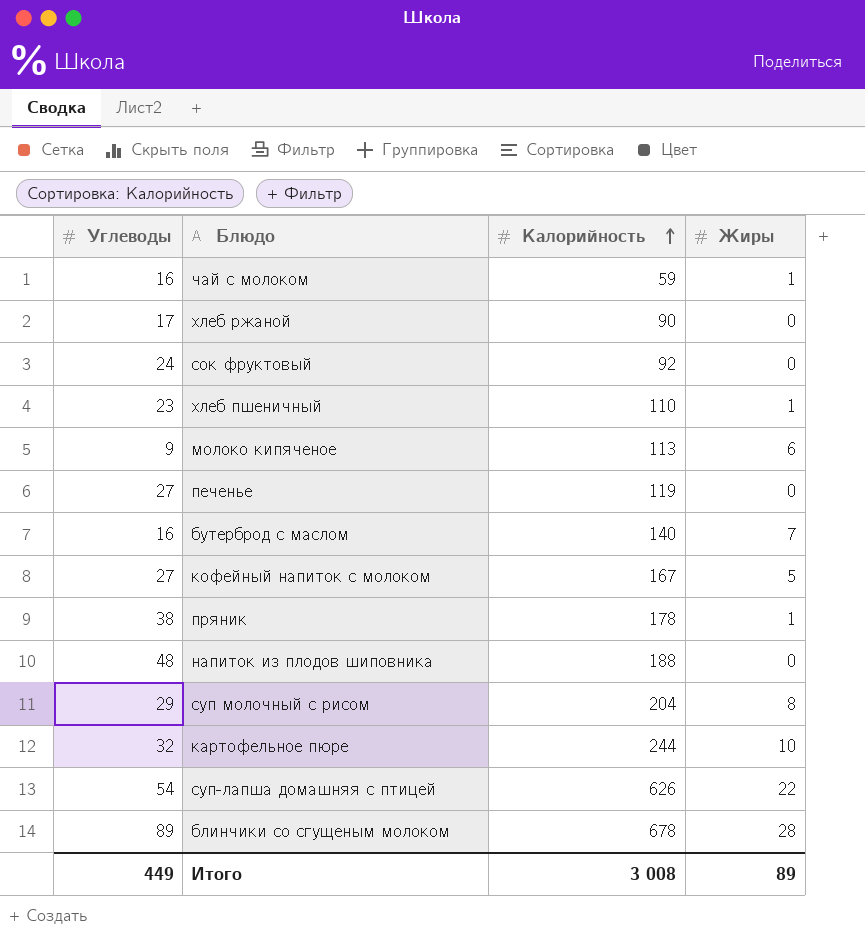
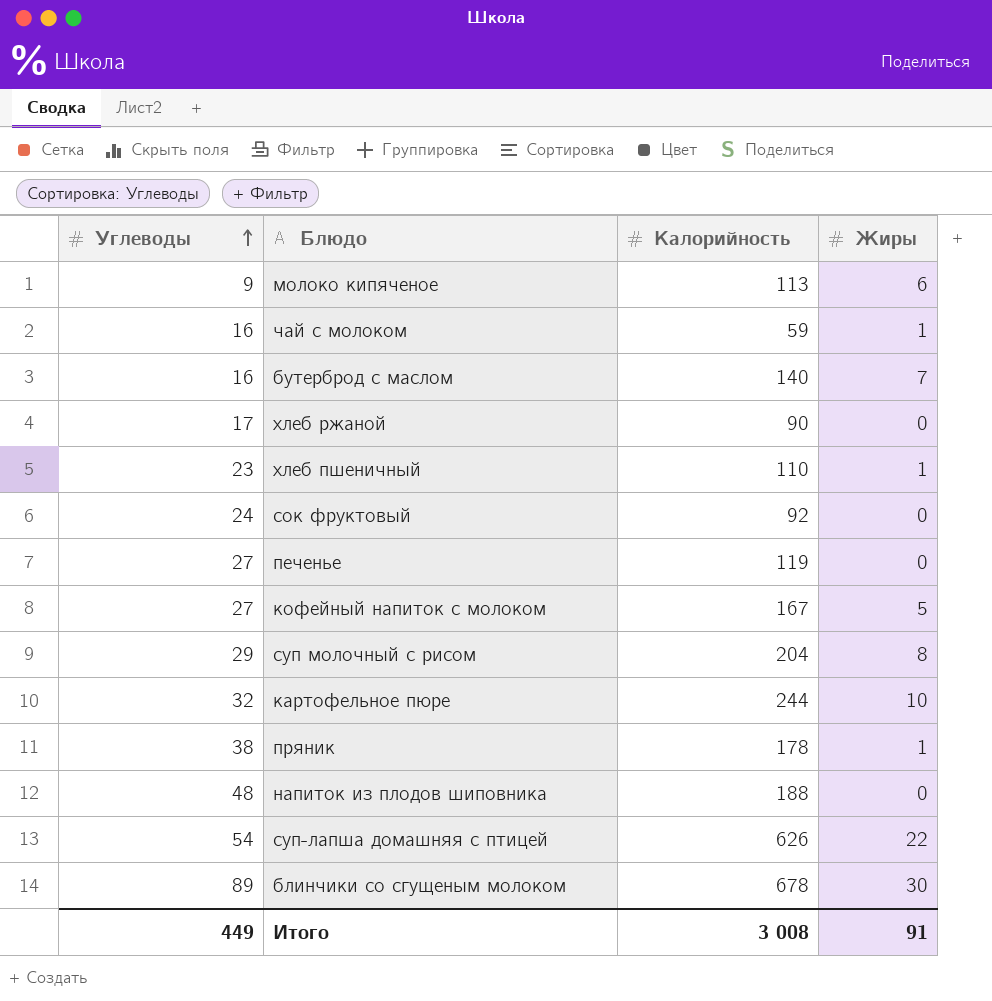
row order: Калорийность ascending -> Углеводы ascending
блинчики со сгущеным молоком | Жиры: 28 -> 30
Итого | Жиры: 89 -> 91

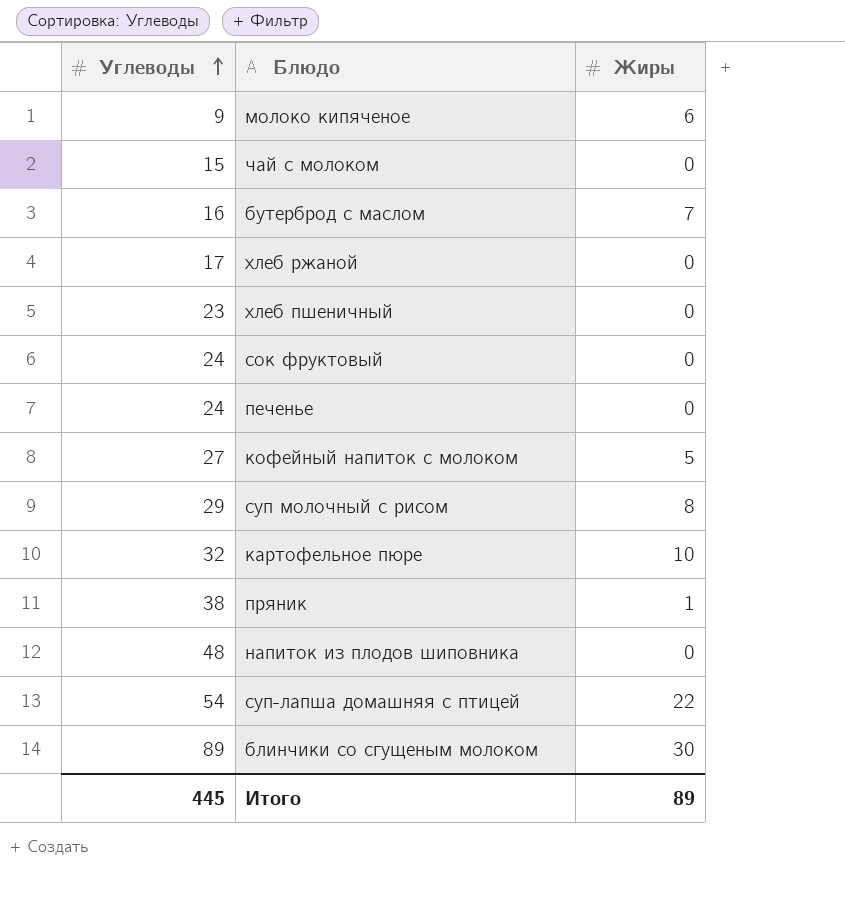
column Калорийность | position: 3 -> none
чай с молоком | Углеводы: 16 -> 15
чай с молоком | Жиры: 1 -> 0
хлеб пшеничный | Жиры: 1 -> 0
печенье | Углеводы: 27 -> 24
Итого | Углеводы: 449 -> 445
Итого | Жиры: 91 -> 89

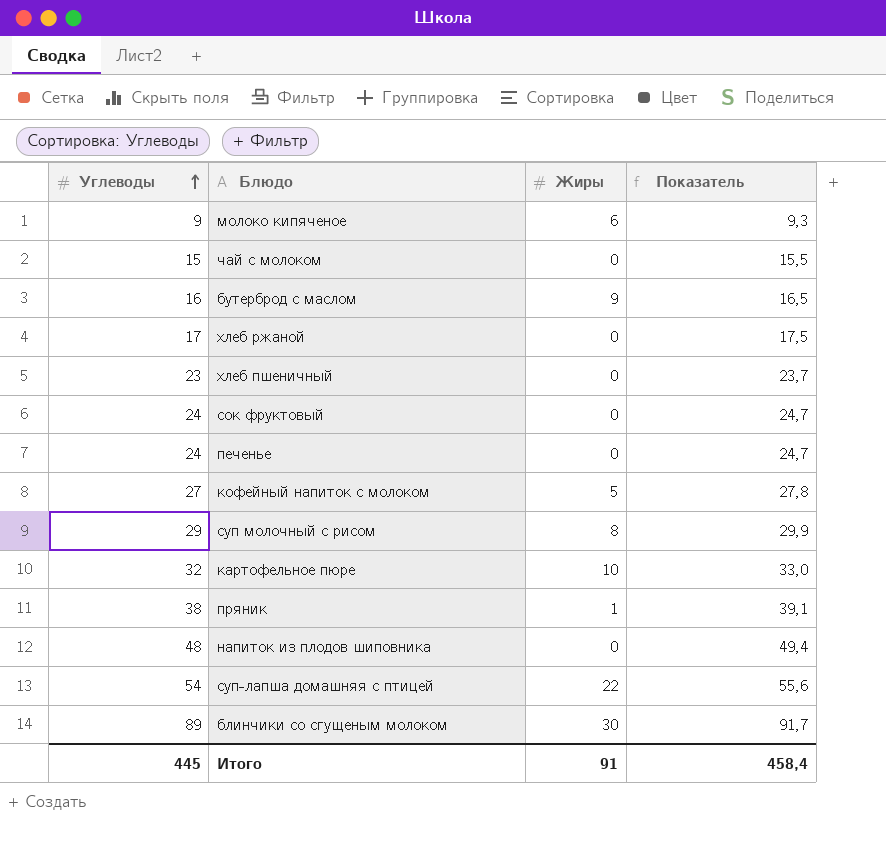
column Показатель | formula: none -> [Углеводы] * 1,03
бутерброд с маслом | Жиры: 7 -> 9
Итого | Жиры: 89 -> 91

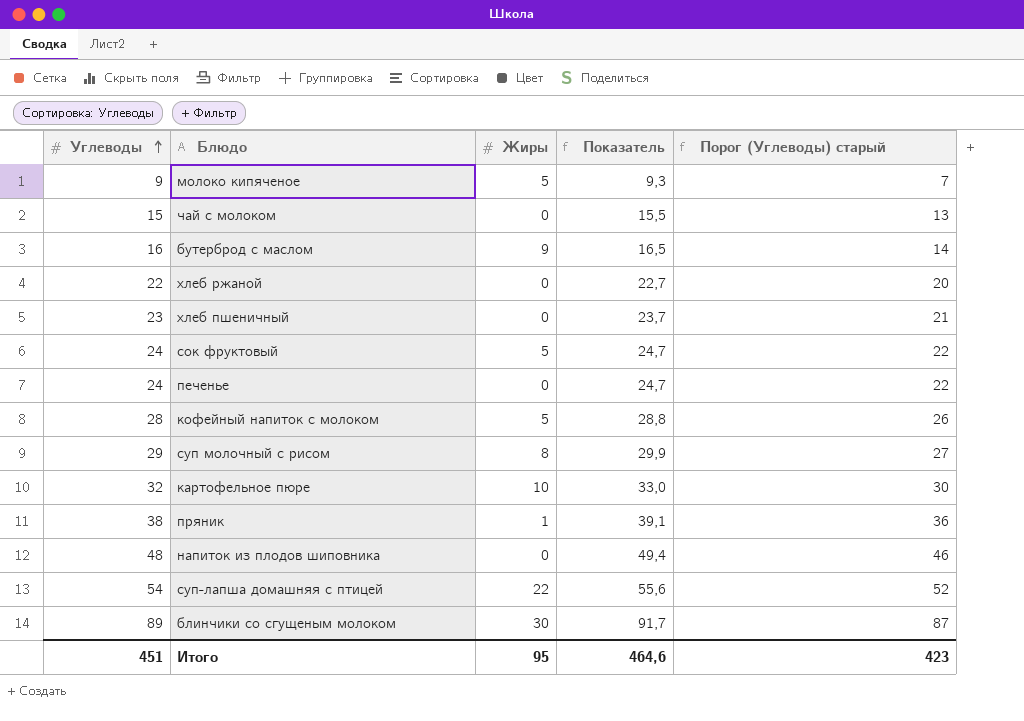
column Порог (Углеводы) старый | formula: none -> [Углеводы] - 2
молоко кипяченое | Жиры: 6 -> 5
хлеб ржаной | Углеводы: 17 -> 22
хлеб ржаной | Показатель: 17,5 -> 22,7
сок фруктовый | Жиры: 0 -> 5
кофейный напиток с молоком | Углеводы: 27 -> 28
кофейный напиток с молоком | Показатель: 27,8 -> 28,8
Итого | Углеводы: 445 -> 451
Итого | Жиры: 91 -> 95
Итого | Показатель: 458,4 -> 464,6

